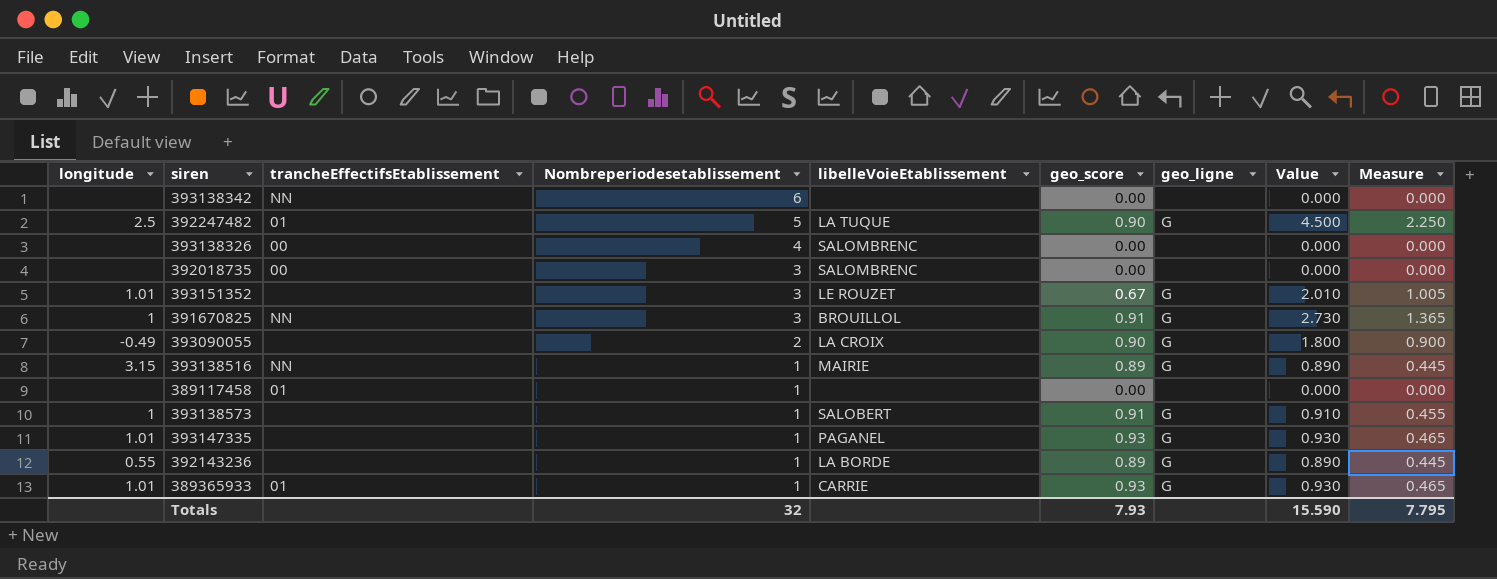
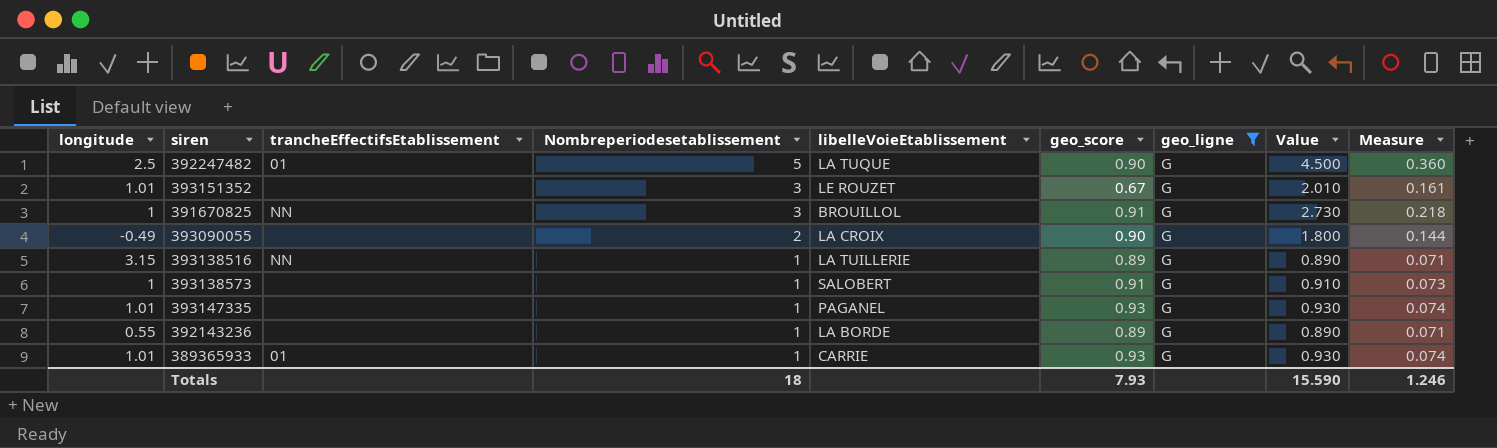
filter: none -> geo_ligne = G
column Measure | formula: [Value] * 0.5 -> [Value] * 0.08
393138516 | libelleVoieEtablissement: MAIRIE -> LA TUILLERIE
Totals | Nombreperiodesetablissement: 32 -> 18
Totals | Measure: 7.795 -> 1.246

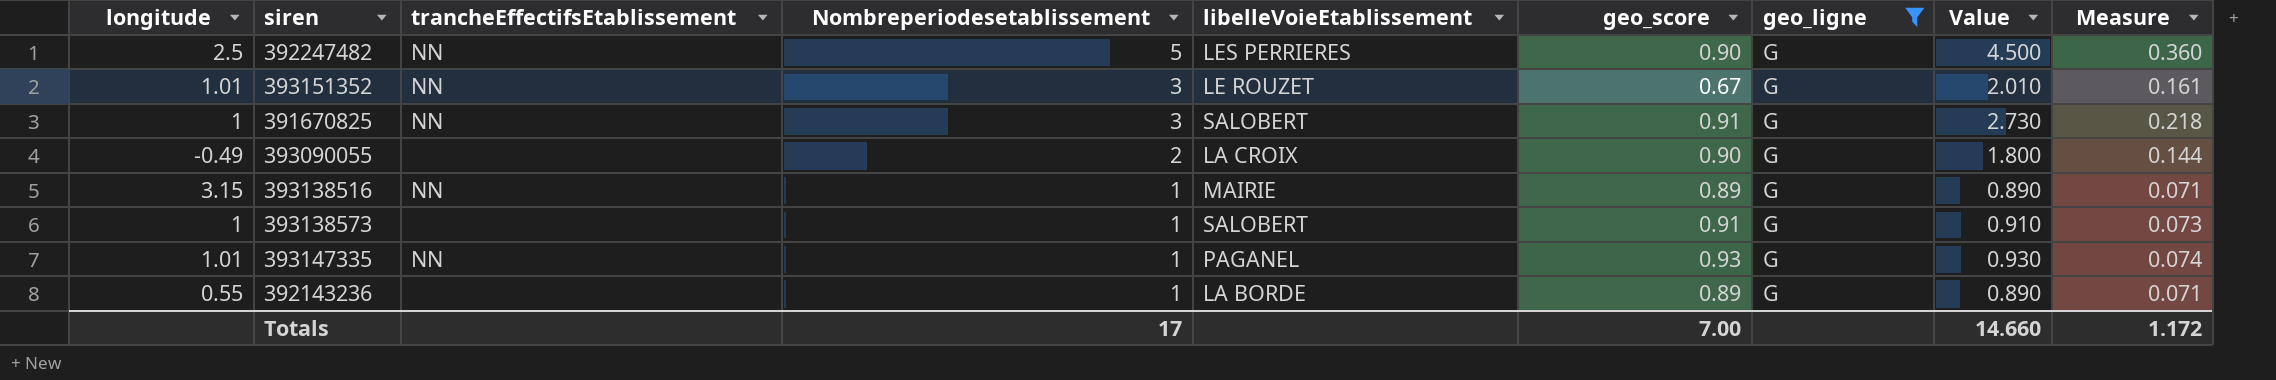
row 389365933: 1.01 | 01 | 1 | CARRIE | 0.93 | G | 0.930 | 0.074 -> none
392247482 | trancheEffectifsEtablissement: 01 -> NN
392247482 | libelleVoieEtablissement: LA TUQUE -> LES PERRIERES
393151352 | trancheEffectifsEtablissement: none -> NN
391670825 | libelleVoieEtablissement: BROUILLOL -> SALOBERT
393138516 | libelleVoieEtablissement: LA TUILLERIE -> MAIRIE
393147335 | trancheEffectifsEtablissement: none -> NN
Totals | Nombreperiodesetablissement: 18 -> 17
Totals | geo_score: 7.93 -> 7.00
Totals | Value: 15.590 -> 14.660
Totals | Measure: 1.246 -> 1.172

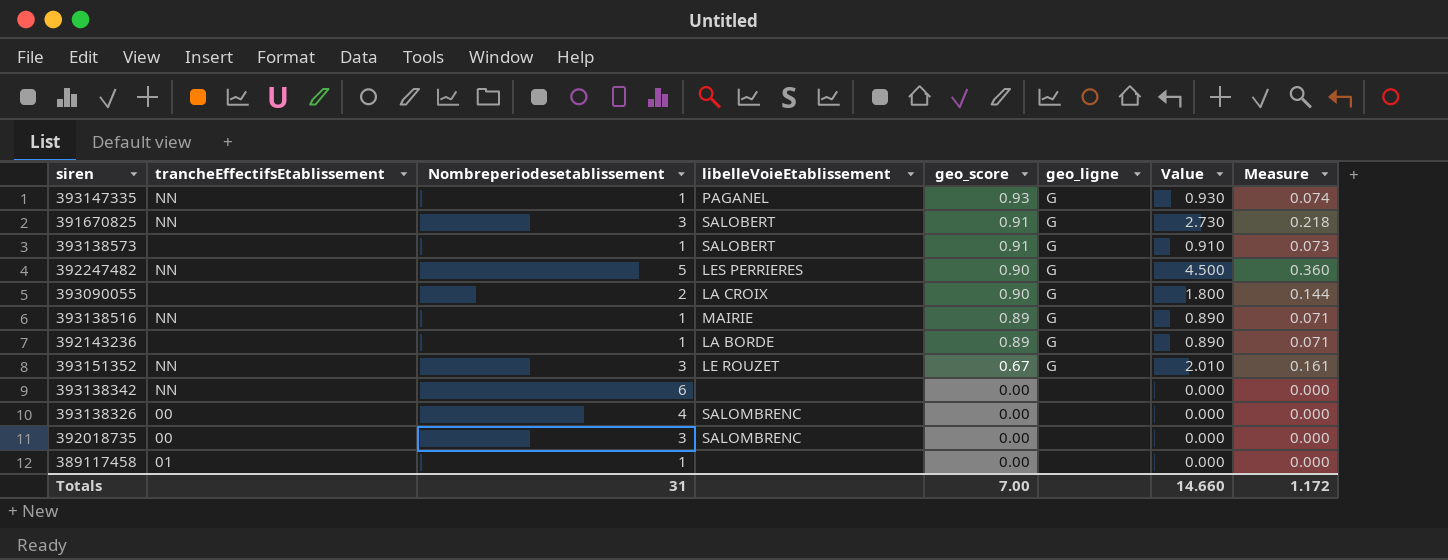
filter: geo_ligne = G -> none
row order: Nombreperiodesetablissement descending -> geo_score descending
column longitude | position: 1 -> none
Totals | Nombreperiodesetablissement: 17 -> 31

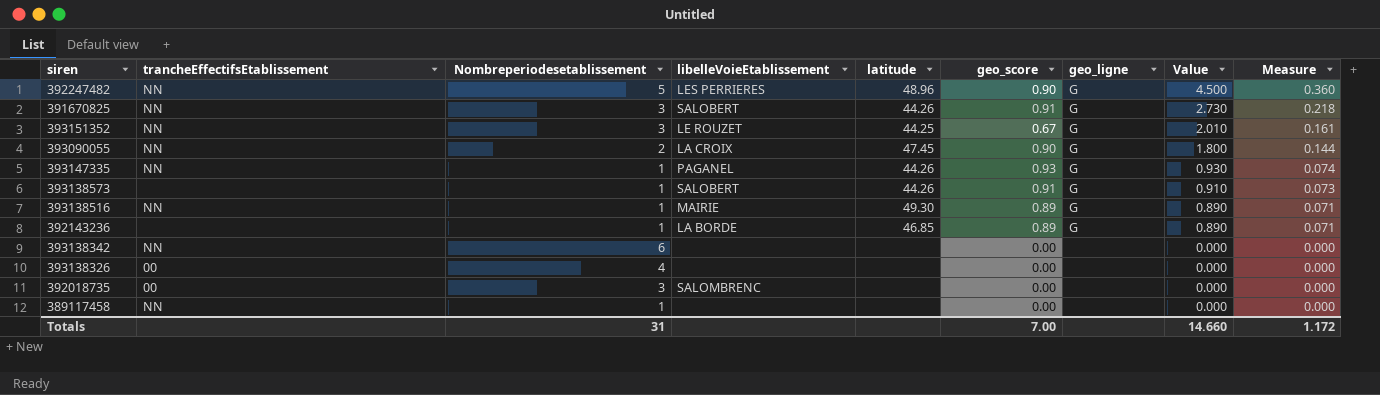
row order: geo_score descending -> Value descending
column latitude | position: none -> 5
393090055 | trancheEffectifsEtablissement: none -> NN
393138326 | libelleVoieEtablissement: SALOMBRENC -> none
389117458 | trancheEffectifsEtablissement: 01 -> NN

